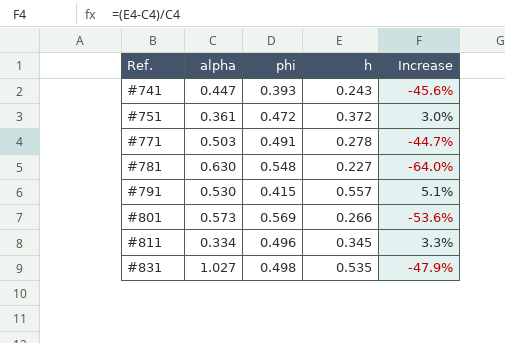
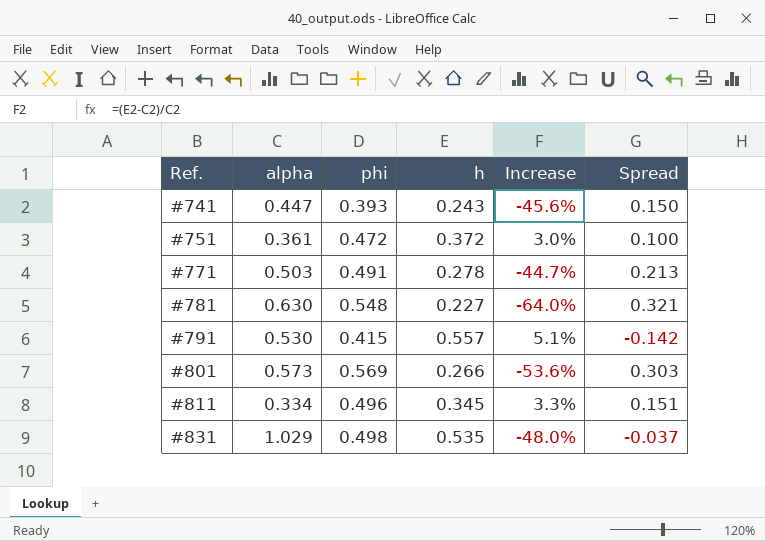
column Spread | formula: none -> [phi] - [h]
#831 | alpha: 1.027 -> 1.029
#831 | Increase: -47.9% -> -48.0%

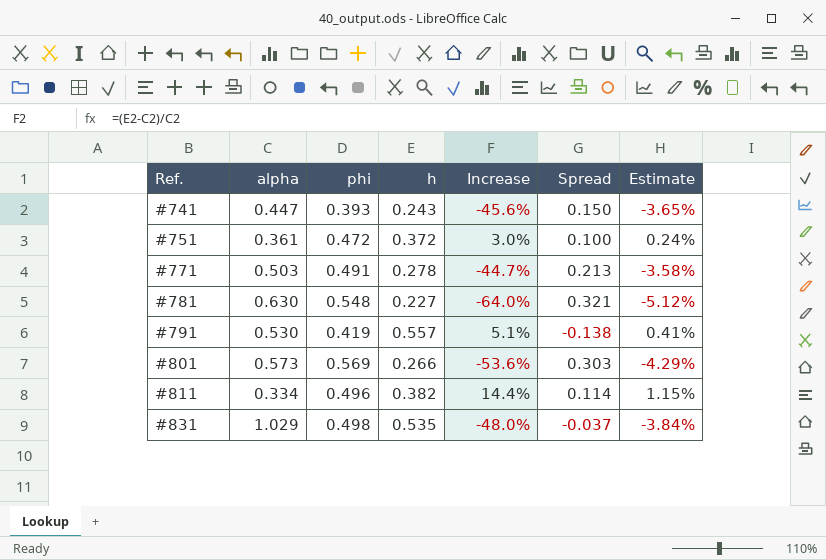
column Estimate | formula: none -> [Increase] * 0.08
#791 | phi: 0.415 -> 0.419
#791 | Spread: -0.142 -> -0.138
#811 | h: 0.345 -> 0.382
#811 | Increase: 3.3% -> 14.4%
#811 | Spread: 0.151 -> 0.114

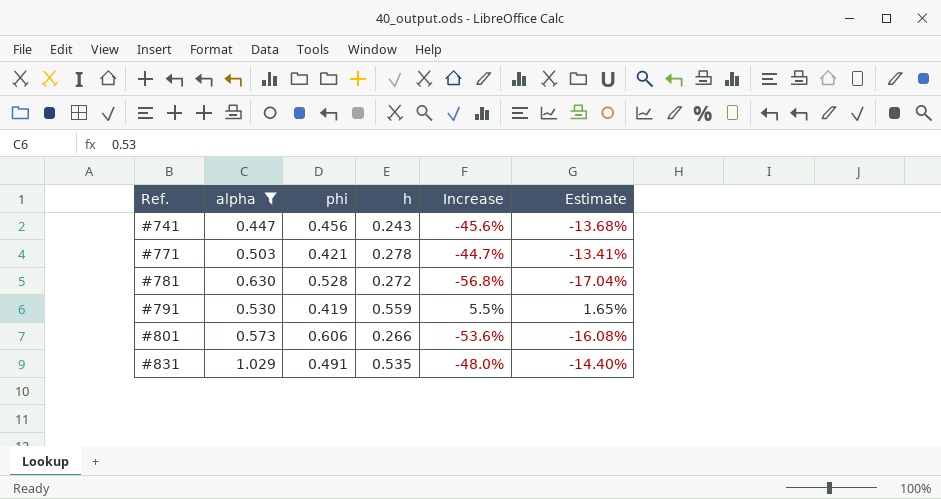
filter: none -> alpha >= 0.447
column Spread | formula: [phi] - [h] -> none
column Estimate | formula: [Increase] * 0.08 -> [Increase] * 0.3
#741 | phi: 0.393 -> 0.456
#771 | phi: 0.491 -> 0.421
#781 | phi: 0.548 -> 0.528
#781 | h: 0.227 -> 0.272
#781 | Increase: -64.0% -> -56.8%
#791 | h: 0.557 -> 0.559
#791 | Increase: 5.1% -> 5.5%
#801 | phi: 0.569 -> 0.606
#831 | phi: 0.498 -> 0.491

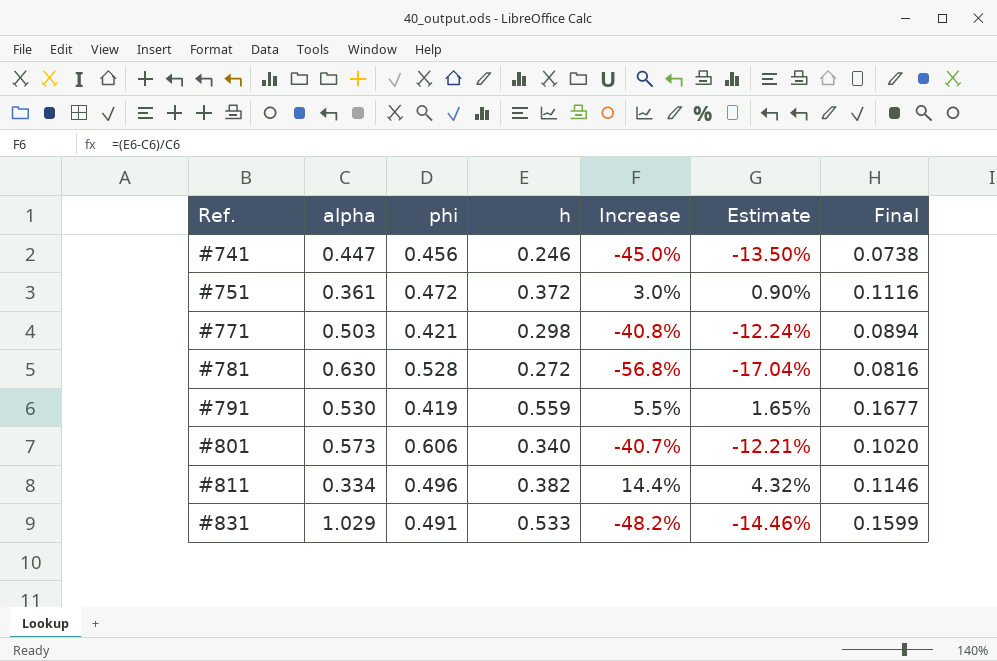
filter: alpha >= 0.447 -> none
column Final | formula: none -> [h] * 0.3
#741 | h: 0.243 -> 0.246
#741 | Increase: -45.6% -> -45.0%
#741 | Estimate: -13.68% -> -13.50%
#771 | h: 0.278 -> 0.298
#771 | Increase: -44.7% -> -40.8%
#771 | Estimate: -13.41% -> -12.24%
#801 | h: 0.266 -> 0.340
#801 | Increase: -53.6% -> -40.7%
#801 | Estimate: -16.08% -> -12.21%
#831 | h: 0.535 -> 0.533
#831 | Increase: -48.0% -> -48.2%
#831 | Estimate: -14.40% -> -14.46%

